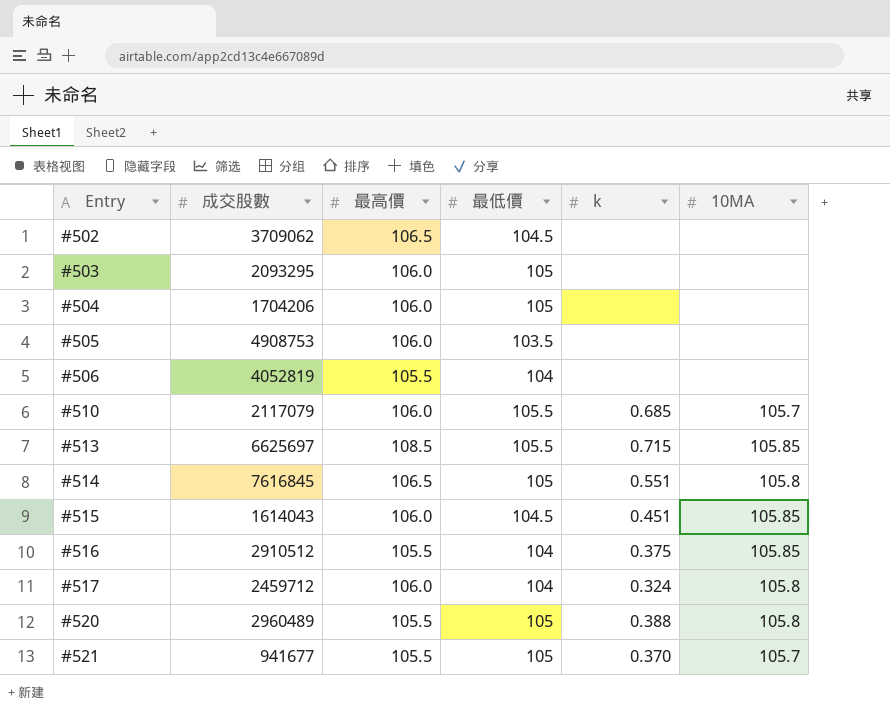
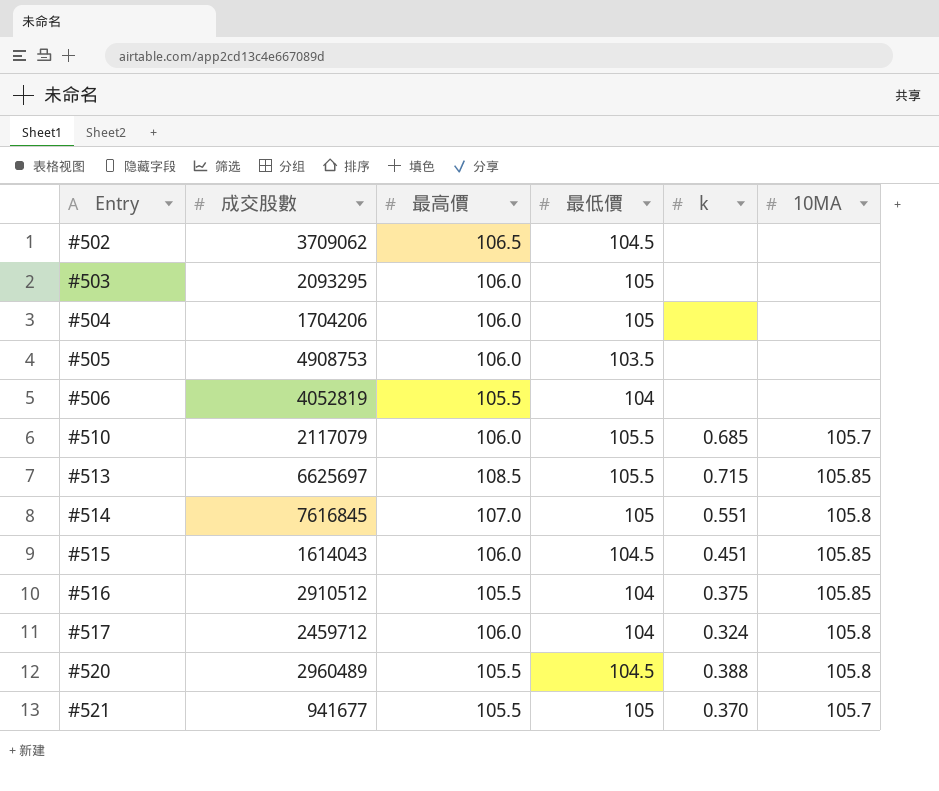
#514 | 最高價: 106.5 -> 107.0
#520 | 最低價: 105 -> 104.5

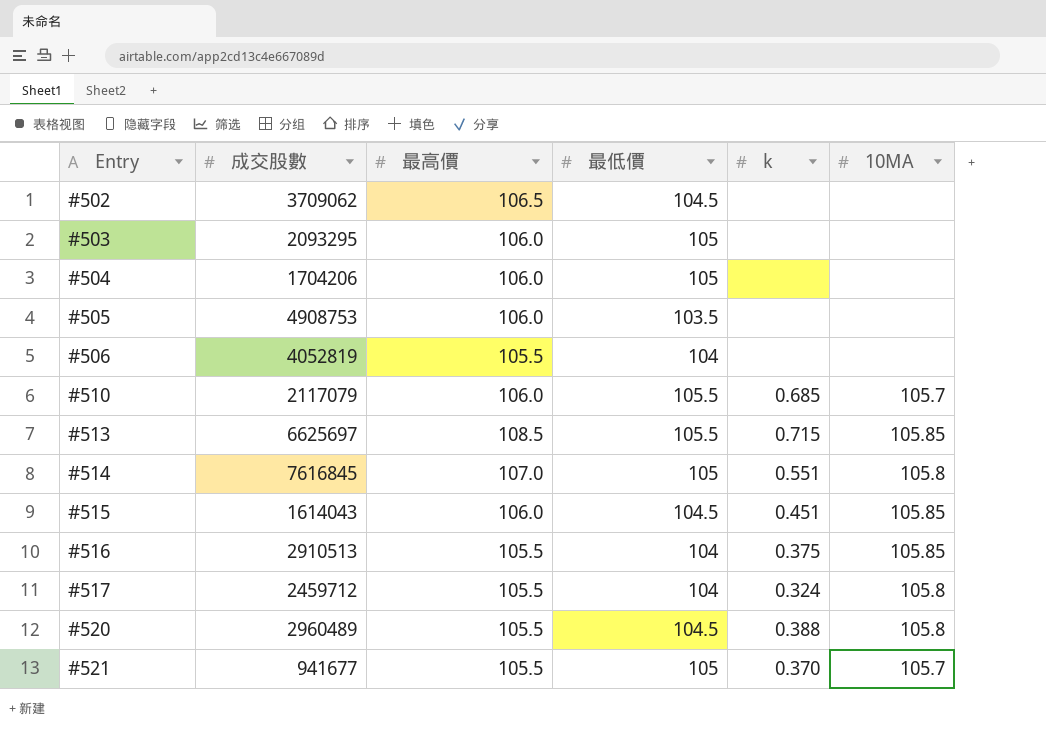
#516 | 成交股數: 2910512 -> 2910513
#517 | 最高價: 106.0 -> 105.5

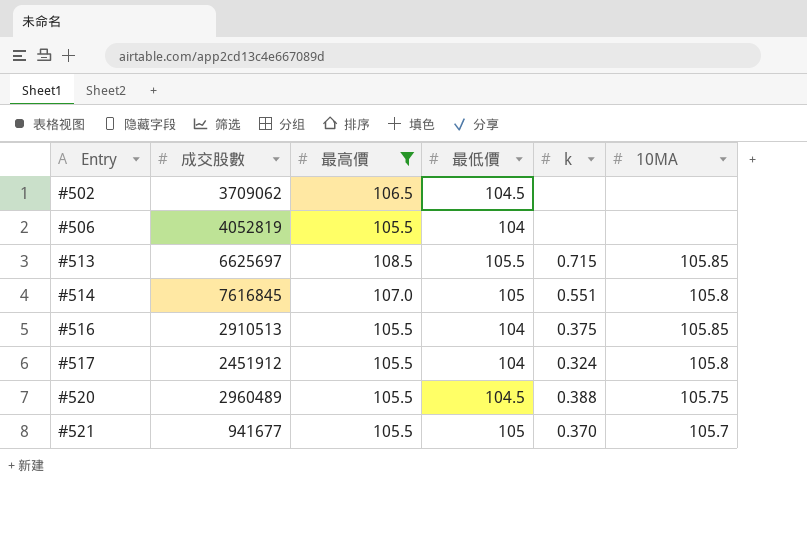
filter: none -> 最高價 != 106.0
#517 | 成交股數: 2459712 -> 2451912
#520 | 10MA: 105.8 -> 105.75

